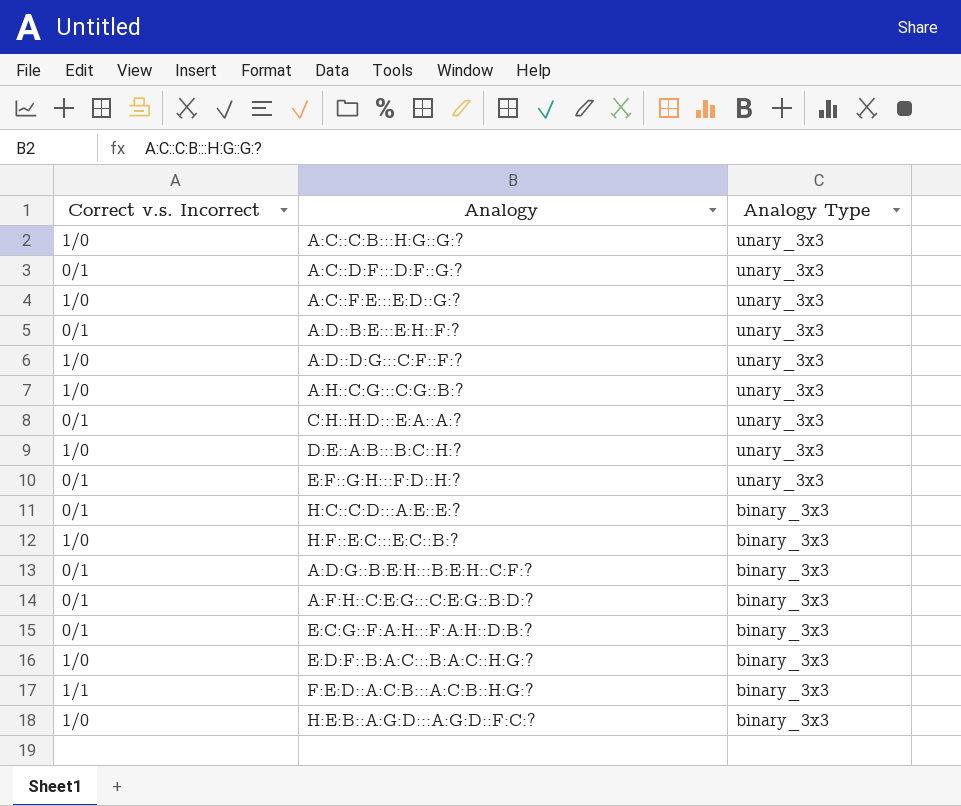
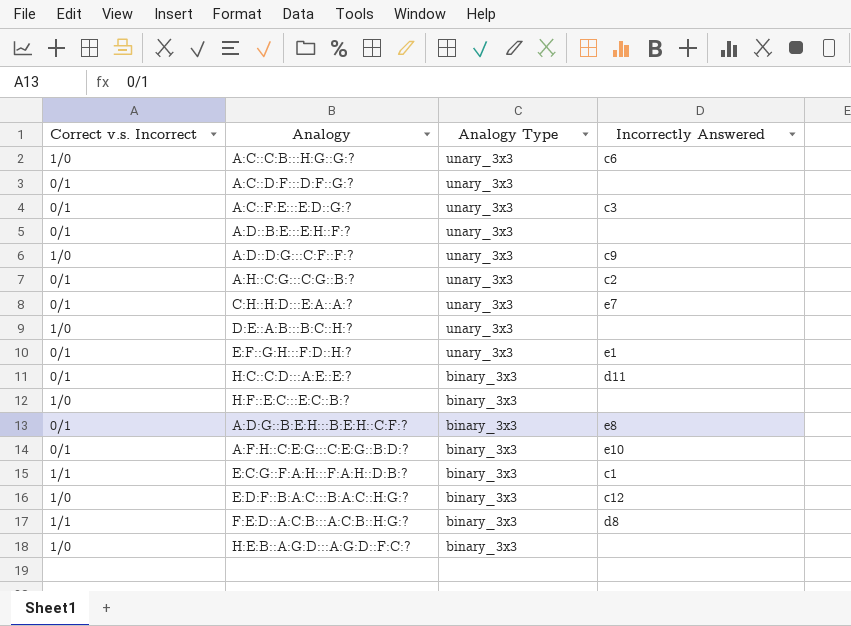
column Incorrectly Answered | position: none -> 4
A:C::F:E:::E:D::G:? | Correct v.s. Incorrect: 1/0 -> 0/1
A:H::C:G:::C:G::B:? | Correct v.s. Incorrect: 1/0 -> 0/1
E:C:G::F:A:H:::F:A:H::D:B:? | Correct v.s. Incorrect: 0/1 -> 1/1

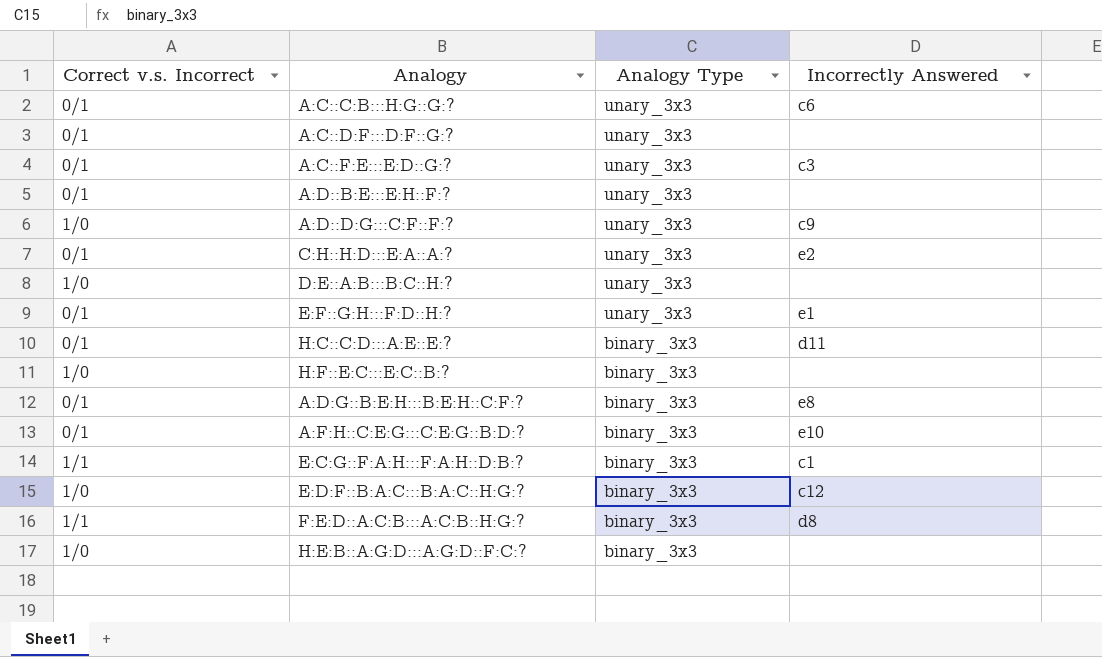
row A:H::C:G:::C:G::B:?: 0/1 | unary_3x3 | c2 -> none
A:C::C:B:::H:G::G:? | Correct v.s. Incorrect: 1/0 -> 0/1
C:H::H:D:::E:A::A:? | Incorrectly Answered: e7 -> e2

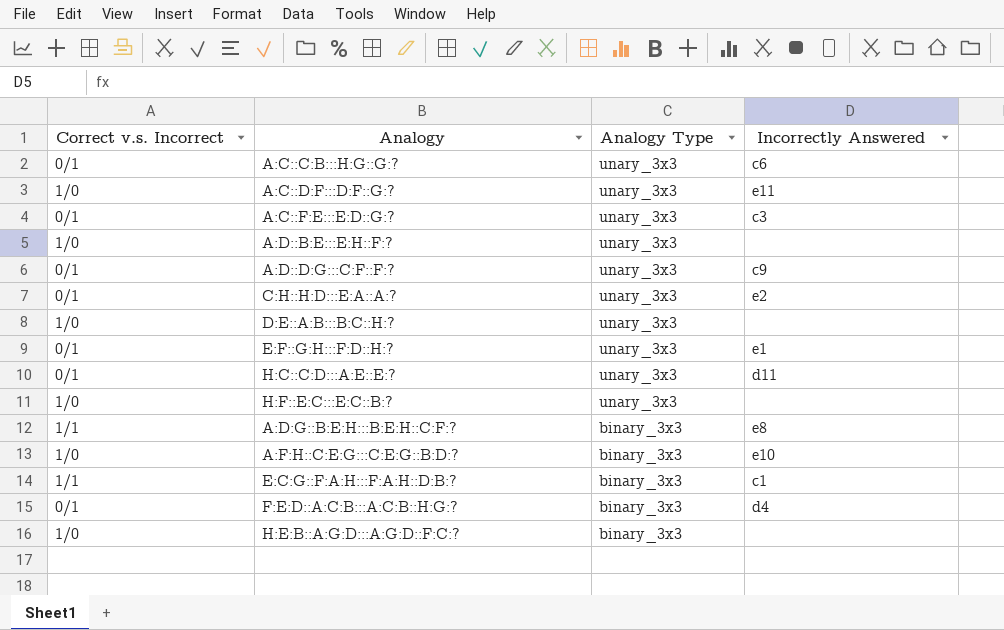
row E:D:F::B:A:C:::B:A:C::H:G:?: 1/0 | binary_3x3 | c12 -> none
A:C::D:F:::D:F::G:? | Correct v.s. Incorrect: 0/1 -> 1/0
A:C::D:F:::D:F::G:? | Incorrectly Answered: none -> e11
A:D::B:E:::E:H::F:? | Correct v.s. Incorrect: 0/1 -> 1/0
A:D::D:G:::C:F::F:? | Correct v.s. Incorrect: 1/0 -> 0/1
H:C::C:D:::A:E::E:? | Analogy Type: binary_3x3 -> unary_3x3
H:F::E:C:::E:C::B:? | Analogy Type: binary_3x3 -> unary_3x3
A:D:G::B:E:H:::B:E:H::C:F:? | Correct v.s. Incorrect: 0/1 -> 1/1
A:F:H::C:E:G:::C:E:G::B:D:? | Correct v.s. Incorrect: 0/1 -> 1/0
F:E:D::A:C:B:::A:C:B::H:G:? | Correct v.s. Incorrect: 1/1 -> 0/1
F:E:D::A:C:B:::A:C:B::H:G:? | Incorrectly Answered: d8 -> d4

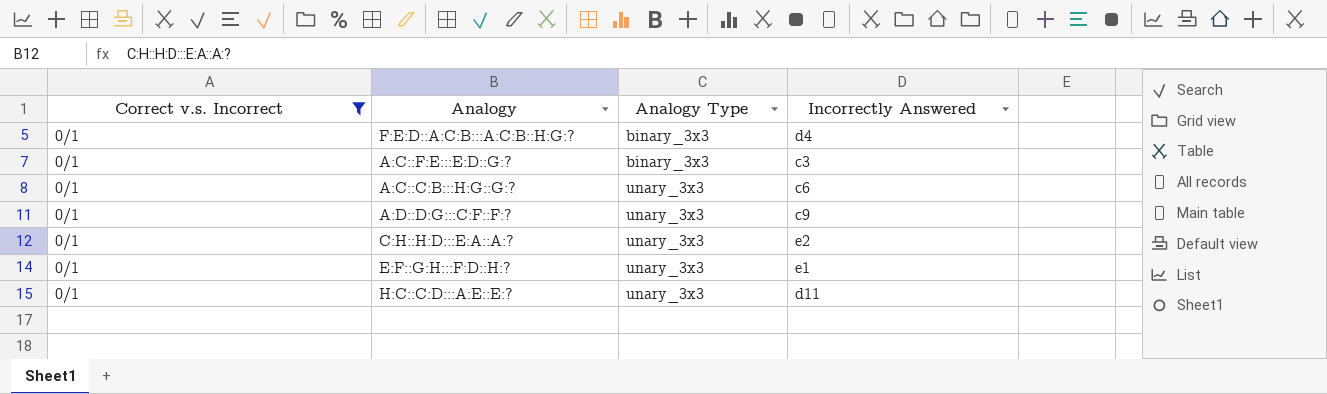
filter: none -> Correct v.s. Incorrect = 0/1
row order: Analogy Type descending -> Analogy Type ascending
A:C::F:E:::E:D::G:? | Analogy Type: unary_3x3 -> binary_3x3

